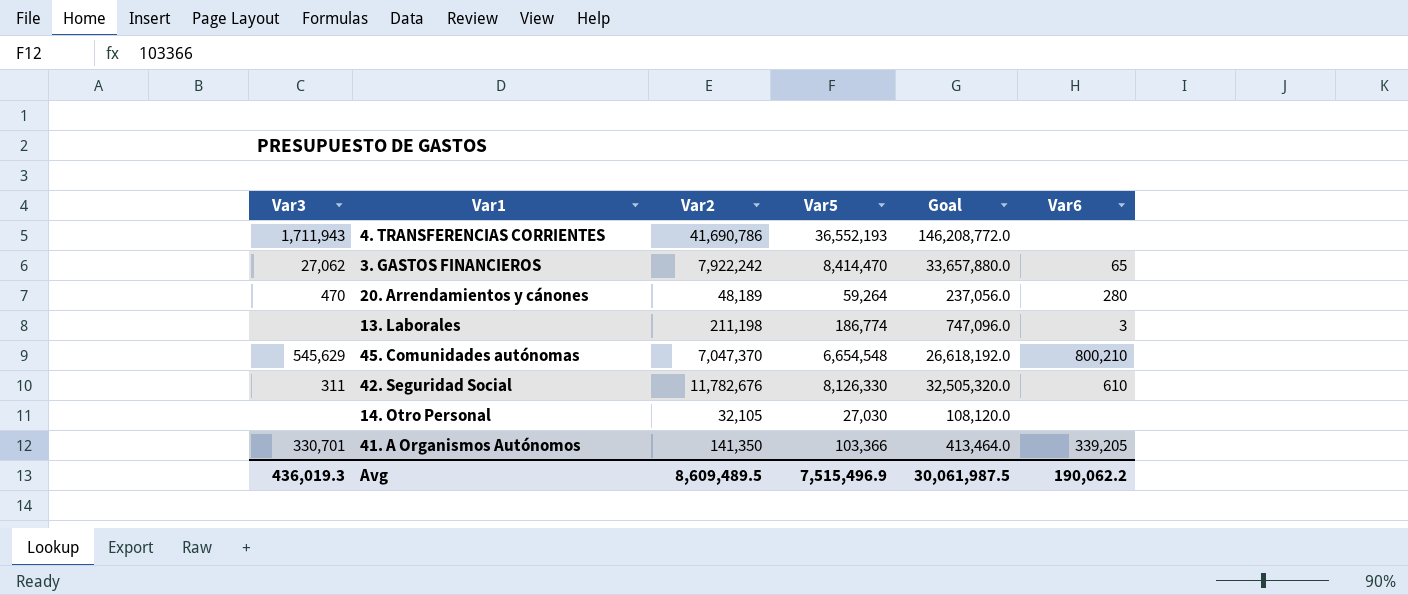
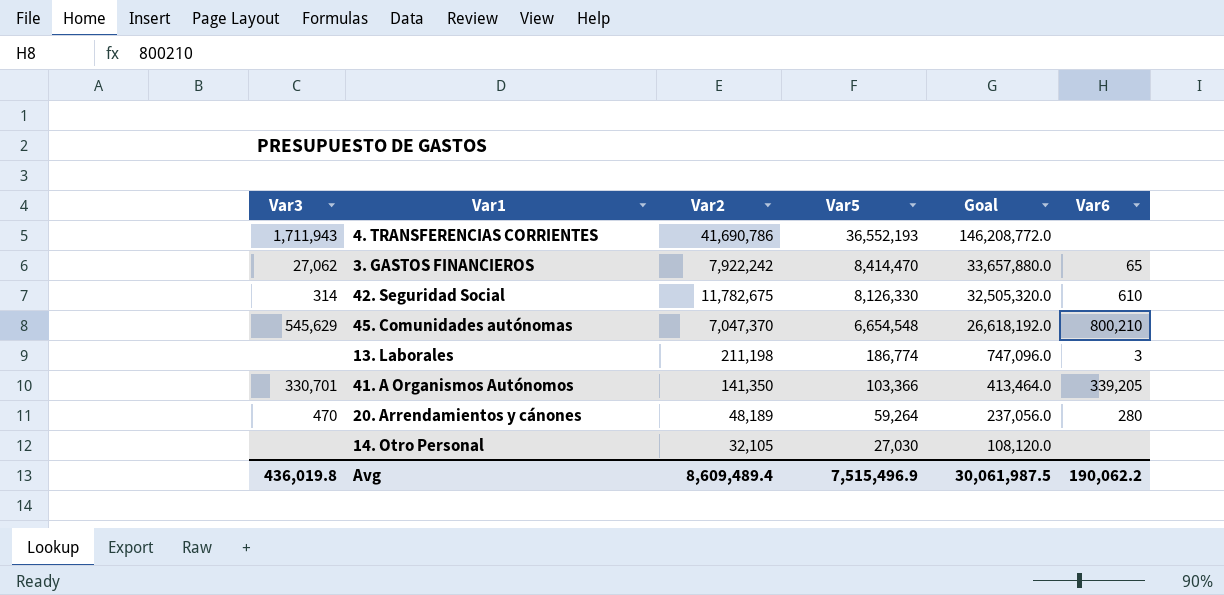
row order: none -> Var5 descending
42. Seguridad Social | Var3: 311 -> 314
42. Seguridad Social | Var2: 11,782,676 -> 11,782,675
Avg | Var3: 436,019.3 -> 436,019.8
Avg | Var2: 8,609,489.5 -> 8,609,489.4

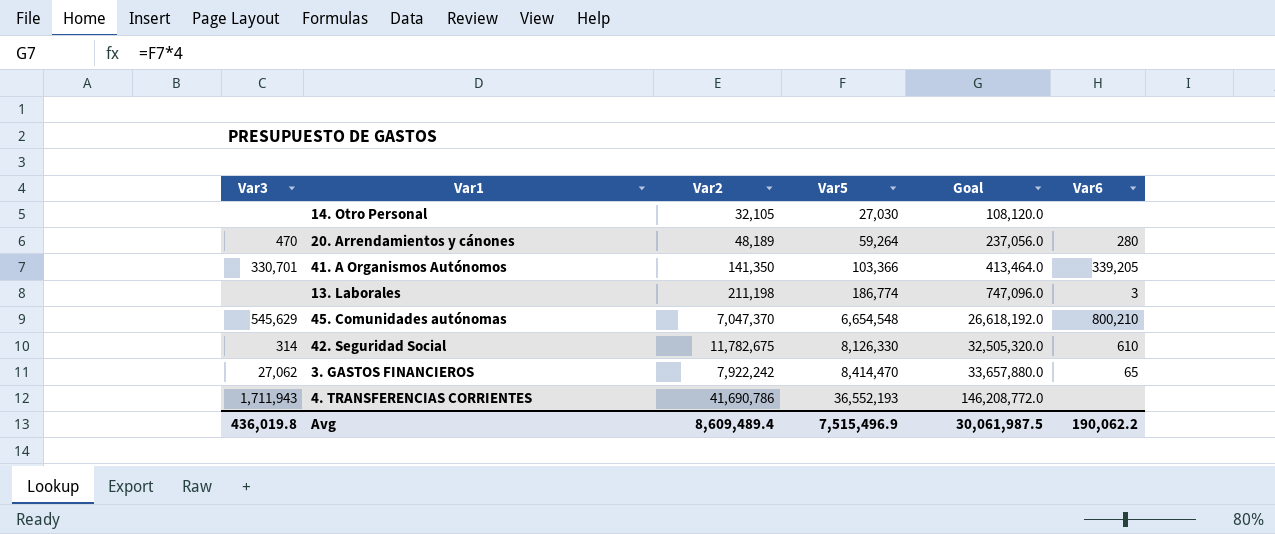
row order: Var5 descending -> Var5 ascending

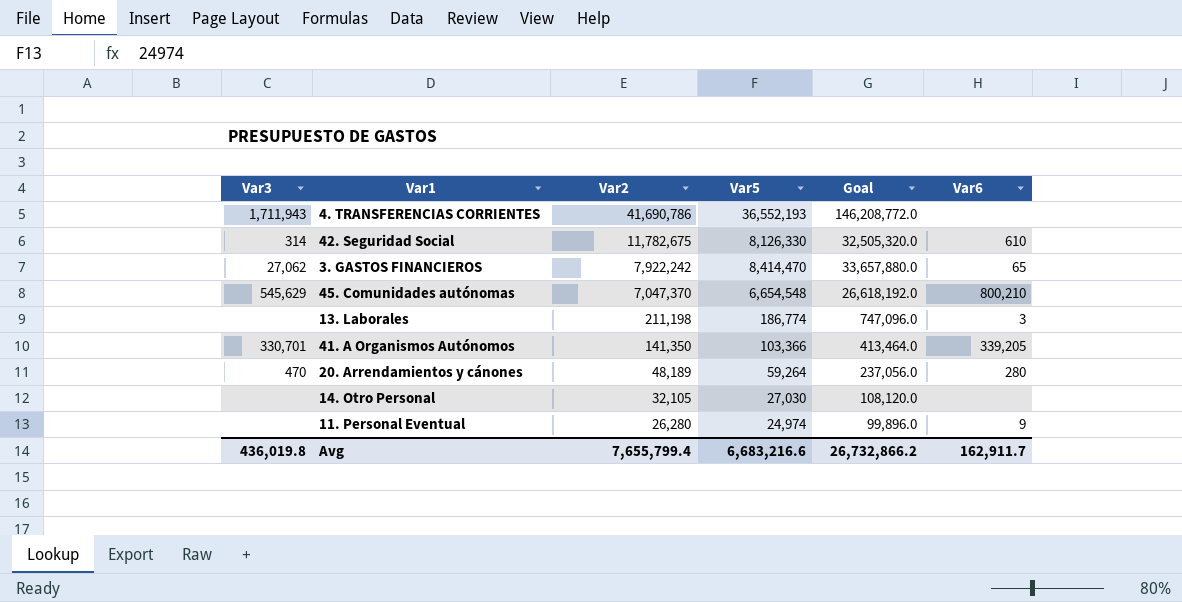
row order: Var5 ascending -> Var2 descending
row 11. Personal Eventual: none -> none | 26,280 | 24,974 | 99,896.0 | 9
Avg | Var2: 8,609,489.4 -> 7,655,799.4
Avg | Var5: 7,515,496.9 -> 6,683,216.6
Avg | Goal: 30,061,987.5 -> 26,732,866.2
Avg | Var6: 190,062.2 -> 162,911.7

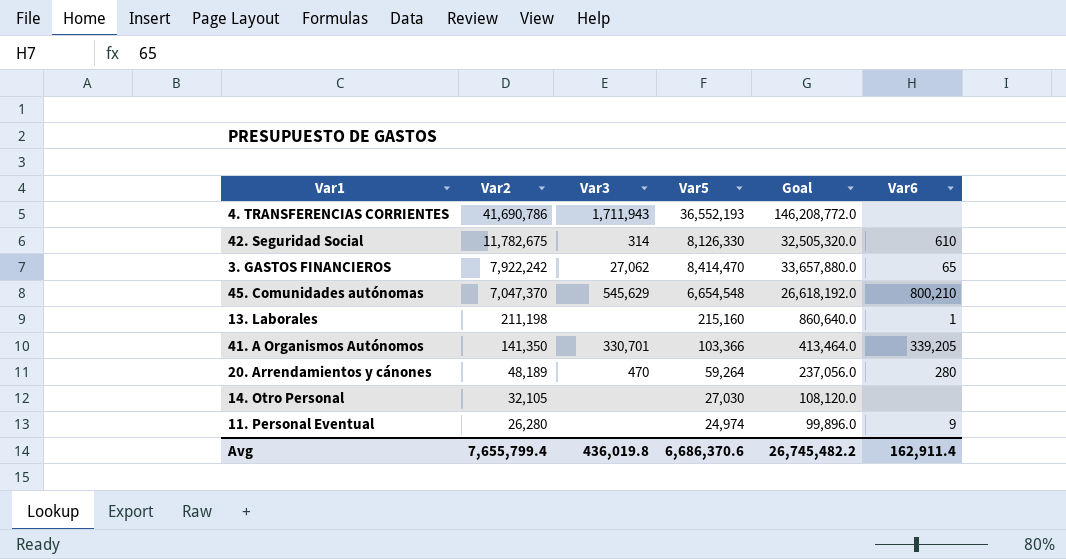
column Var3 | position: 1 -> 3
13. Laborales | Var5: 186,774 -> 215,160
13. Laborales | Goal: 747,096.0 -> 860,640.0
13. Laborales | Var6: 3 -> 1
Avg | Var5: 6,683,216.6 -> 6,686,370.6
Avg | Goal: 26,732,866.2 -> 26,745,482.2
Avg | Var6: 162,911.7 -> 162,911.4

